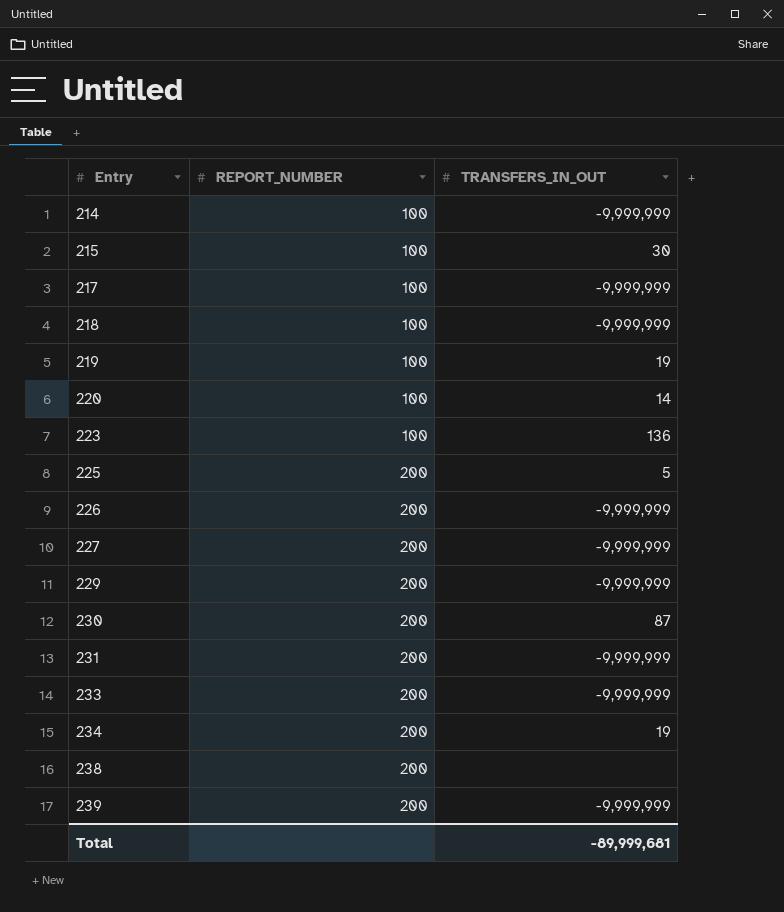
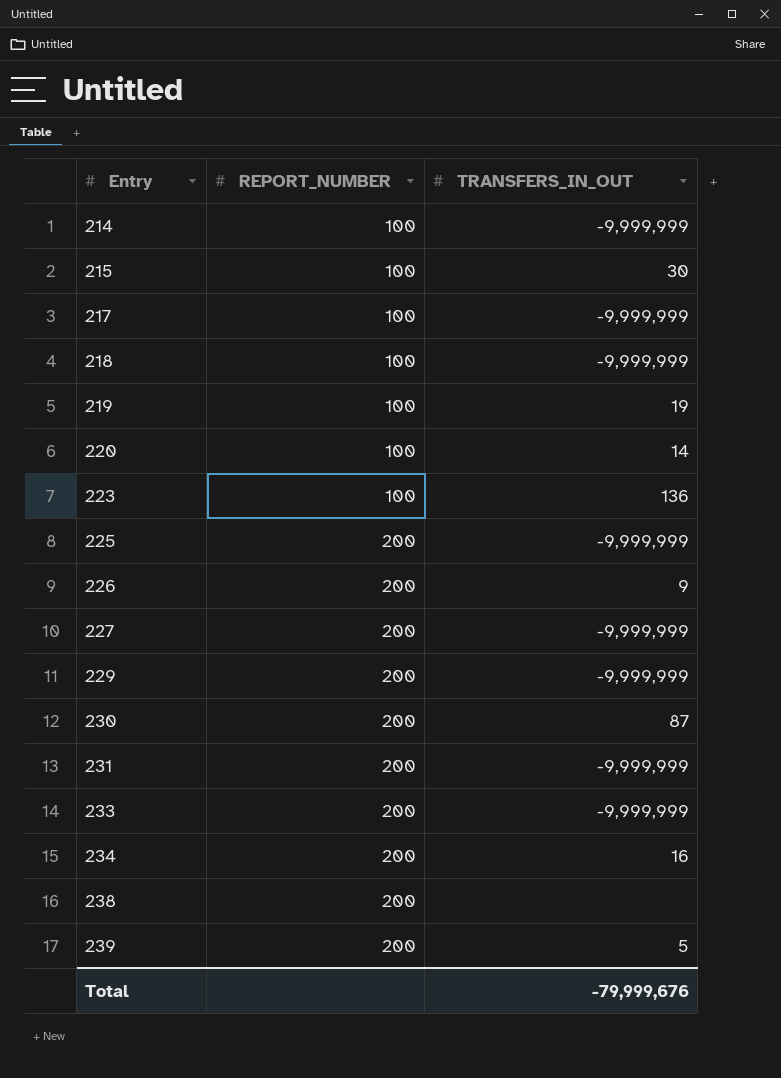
225 | TRANSFERS_IN_OUT: 5 -> -9,999,999
226 | TRANSFERS_IN_OUT: -9,999,999 -> 9
234 | TRANSFERS_IN_OUT: 19 -> 16
239 | TRANSFERS_IN_OUT: -9,999,999 -> 5
Total | TRANSFERS_IN_OUT: -89,999,681 -> -79,999,676

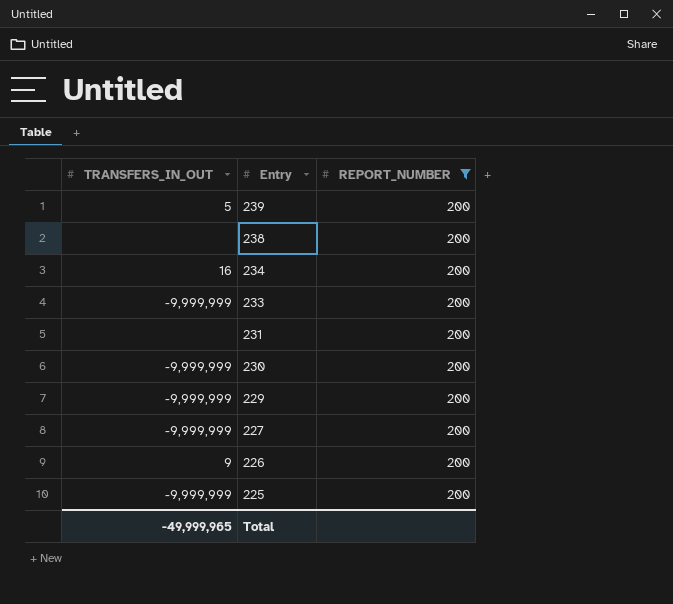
filter: none -> REPORT_NUMBER = 200
row order: Entry ascending -> Entry descending
column TRANSFERS_IN_OUT | position: 3 -> 1
231 | TRANSFERS_IN_OUT: -9,999,999 -> none
230 | TRANSFERS_IN_OUT: 87 -> -9,999,999
Total | TRANSFERS_IN_OUT: -79,999,676 -> -49,999,965

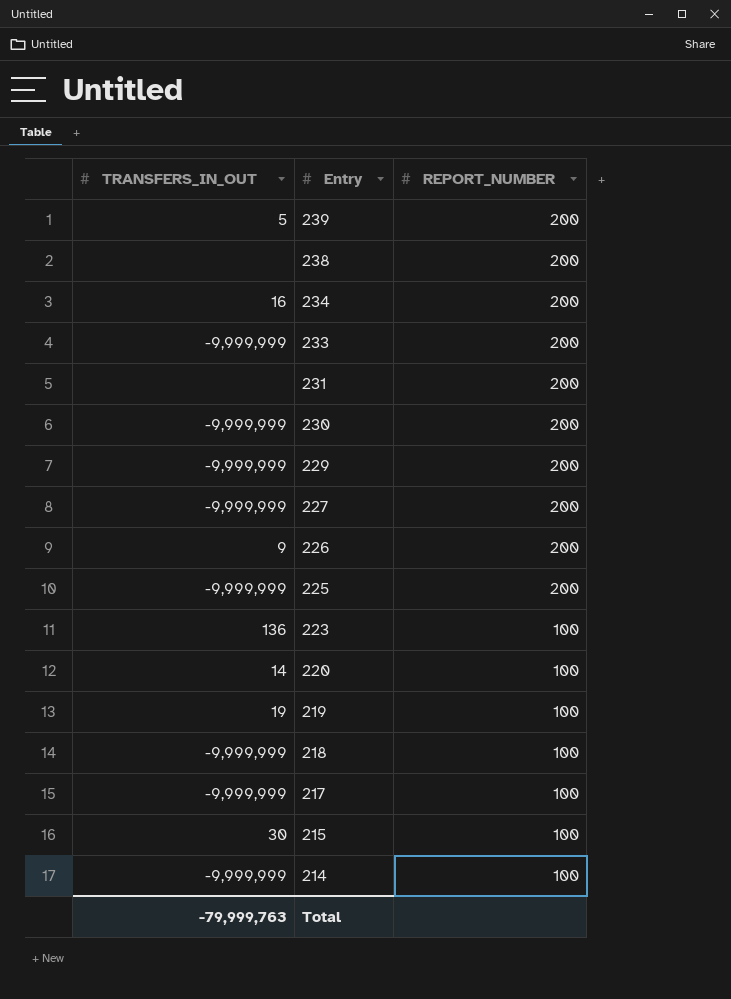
filter: REPORT_NUMBER = 200 -> none
Total | TRANSFERS_IN_OUT: -49,999,965 -> -79,999,763

